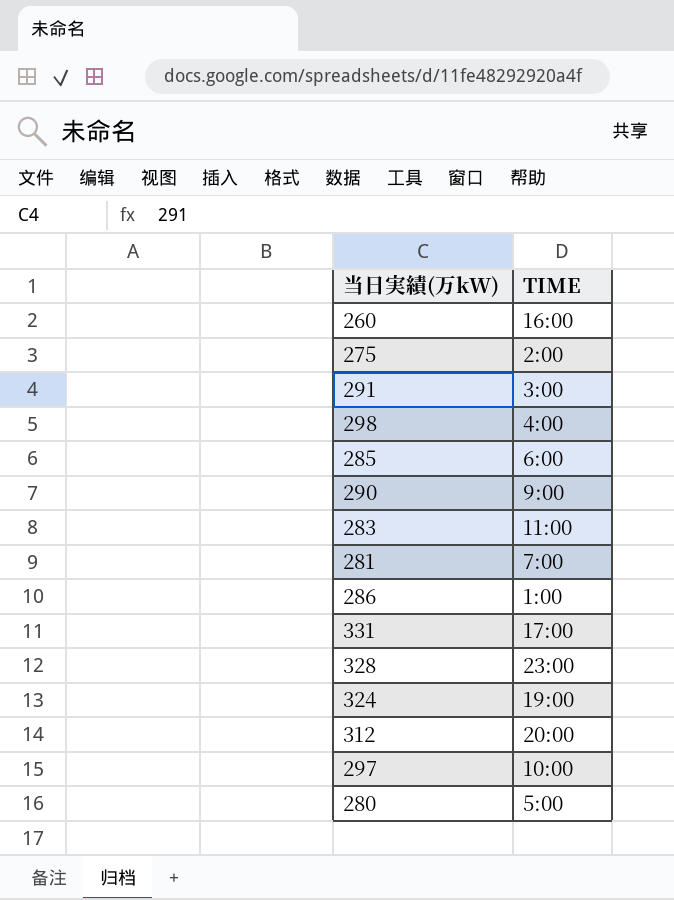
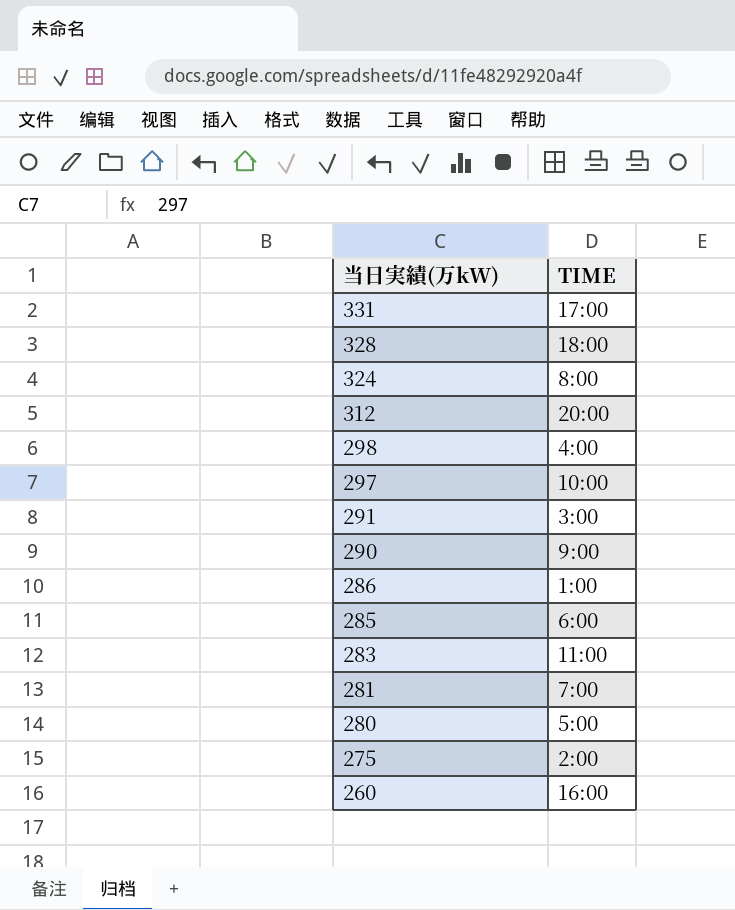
row order: none -> 当日実績(万kW) descending
328 | TIME: 23:00 -> 18:00
324 | TIME: 19:00 -> 8:00

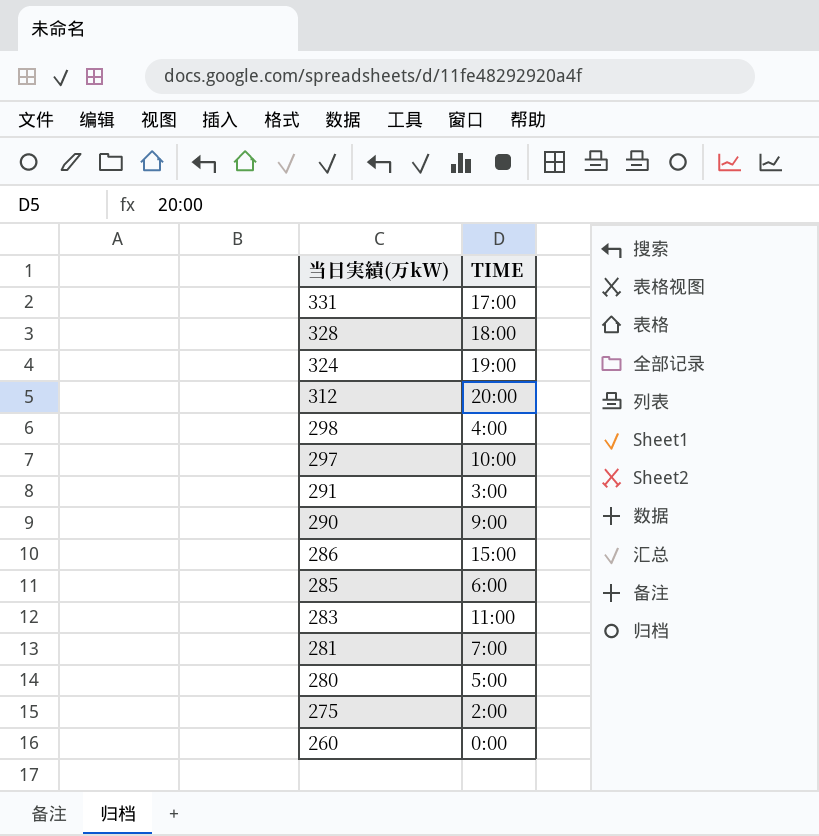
324 | TIME: 8:00 -> 19:00
286 | TIME: 1:00 -> 15:00
260 | TIME: 16:00 -> 0:00

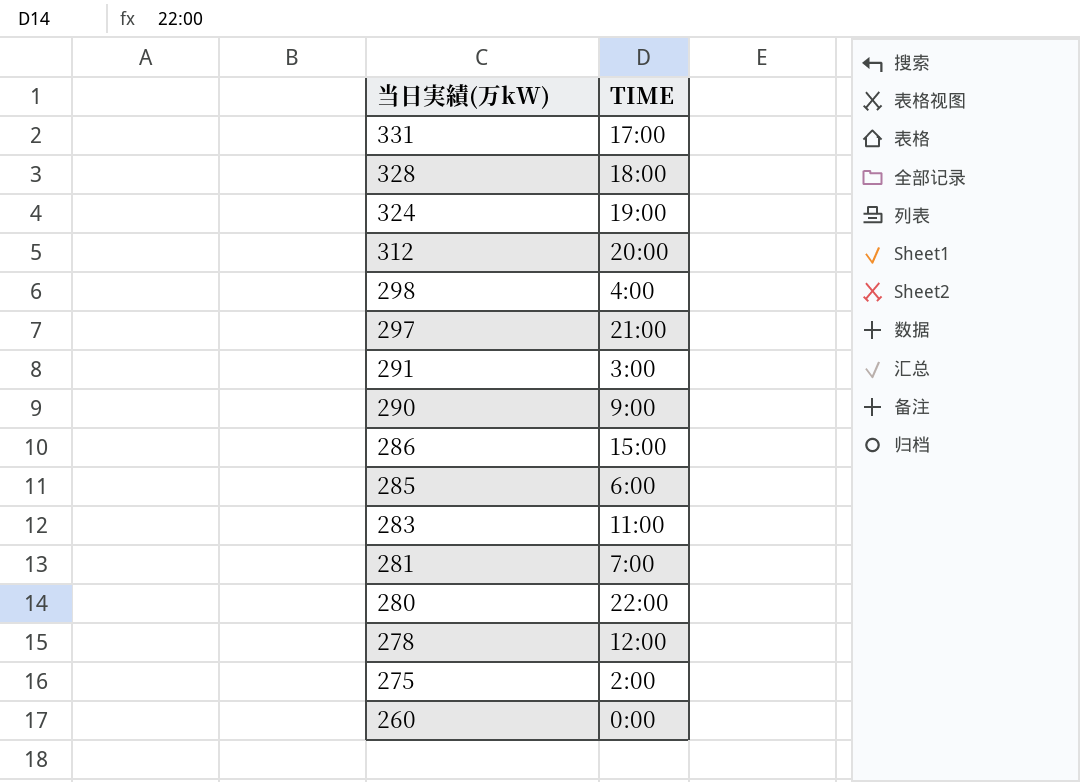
297 | TIME: 10:00 -> 21:00
280 | TIME: 5:00 -> 22:00
row 278: none -> 12:00

